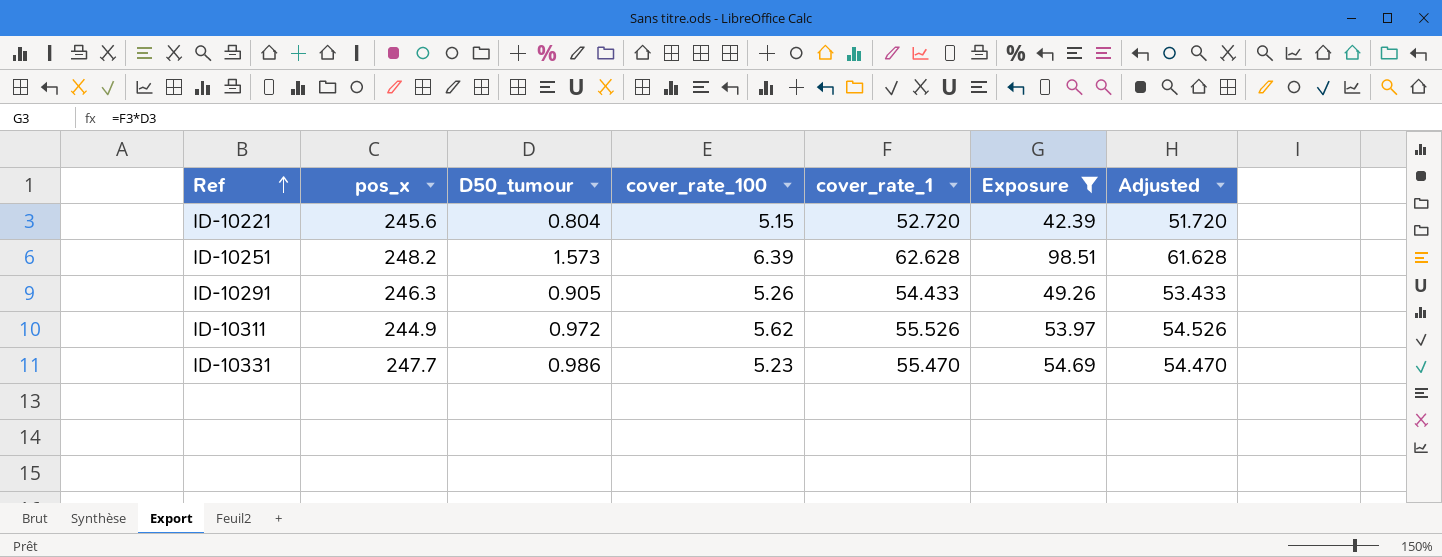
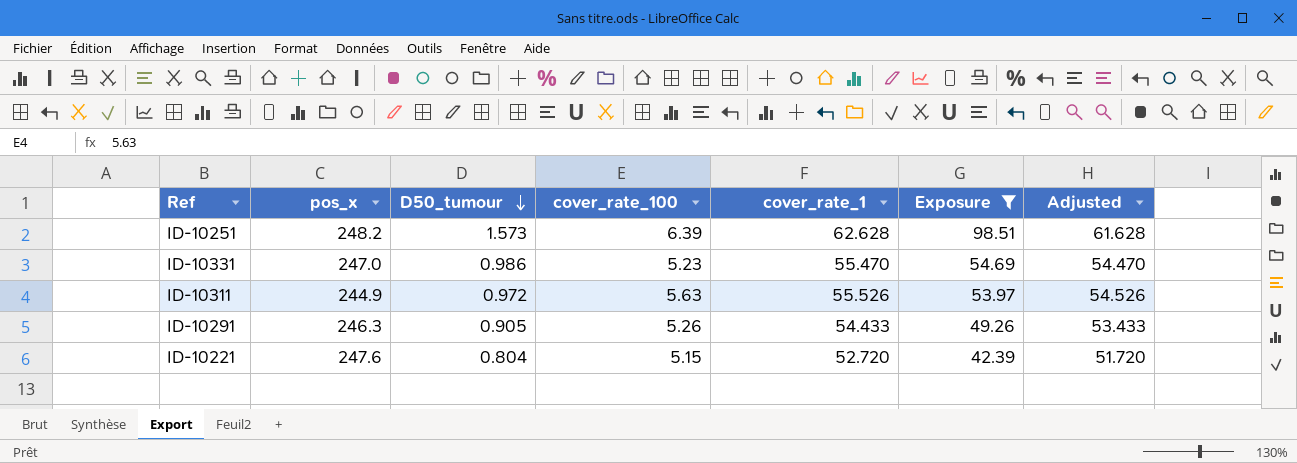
row order: Ref ascending -> D50_tumour descending
ID-10331 | pos_x: 247.7 -> 247.0
ID-10311 | cover_rate_100: 5.62 -> 5.63
ID-10221 | pos_x: 245.6 -> 247.6

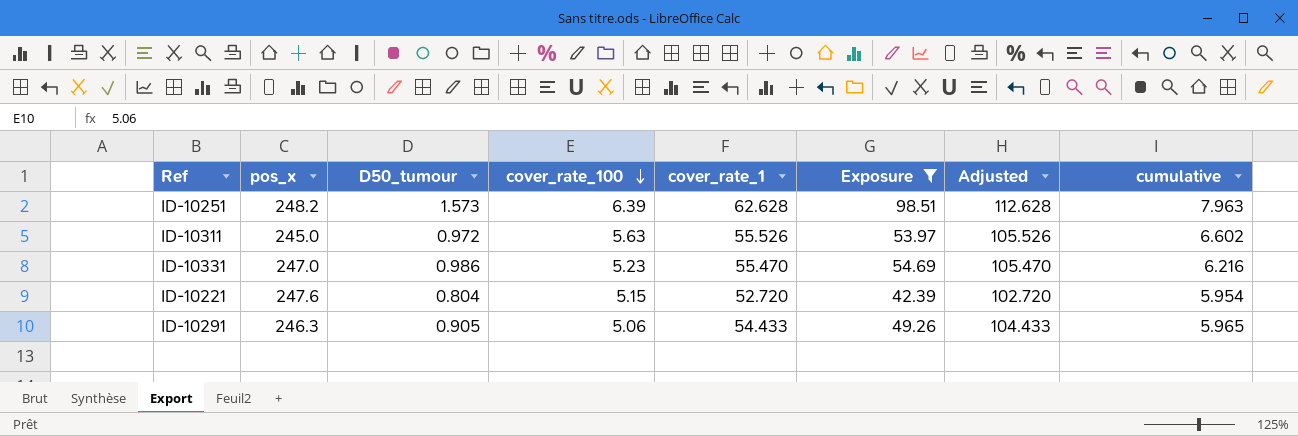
row order: D50_tumour descending -> cover_rate_100 descending
column Adjusted | formula: [cover_rate_1] - 1 -> [cover_rate_1] + 50
column cumulative | formula: none -> [D50_tumour] + [cover_rate_100]
ID-10311 | pos_x: 244.9 -> 245.0
ID-10291 | cover_rate_100: 5.26 -> 5.06

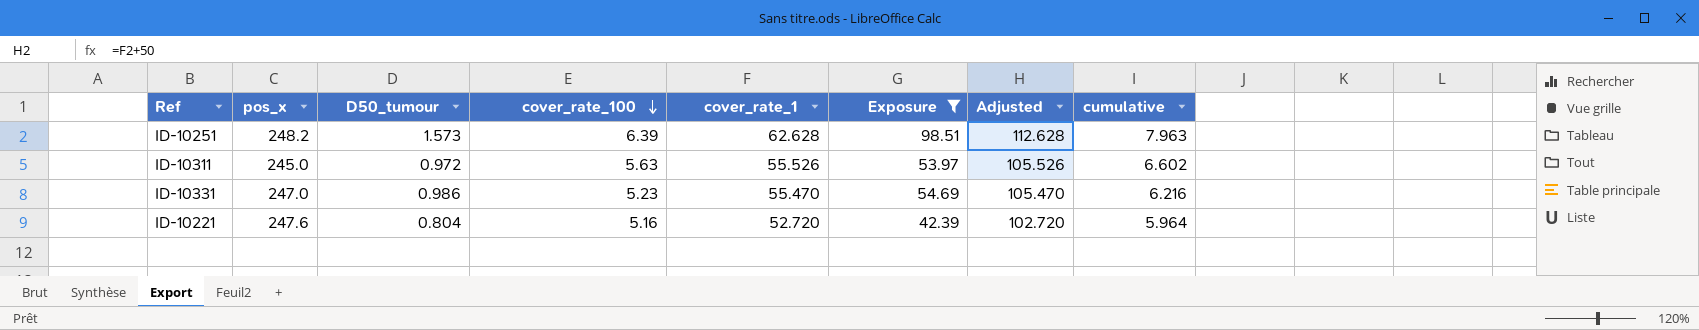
row ID-10291: 246.3 | 0.905 | 5.06 | 54.433 | 49.26 | 104.433 | 5.965 -> none
ID-10221 | cover_rate_100: 5.15 -> 5.16
ID-10221 | cumulative: 5.954 -> 5.964

